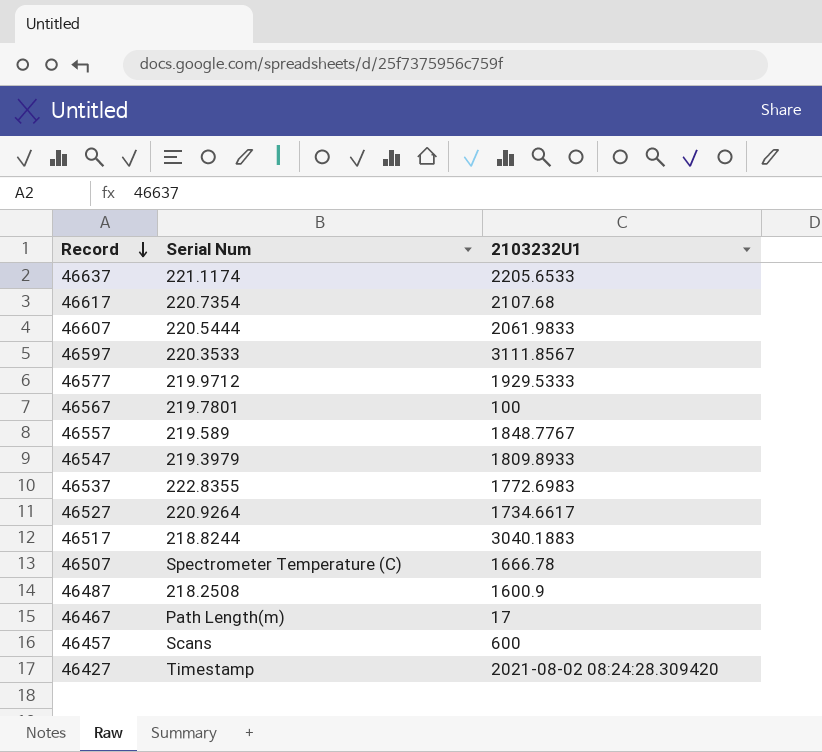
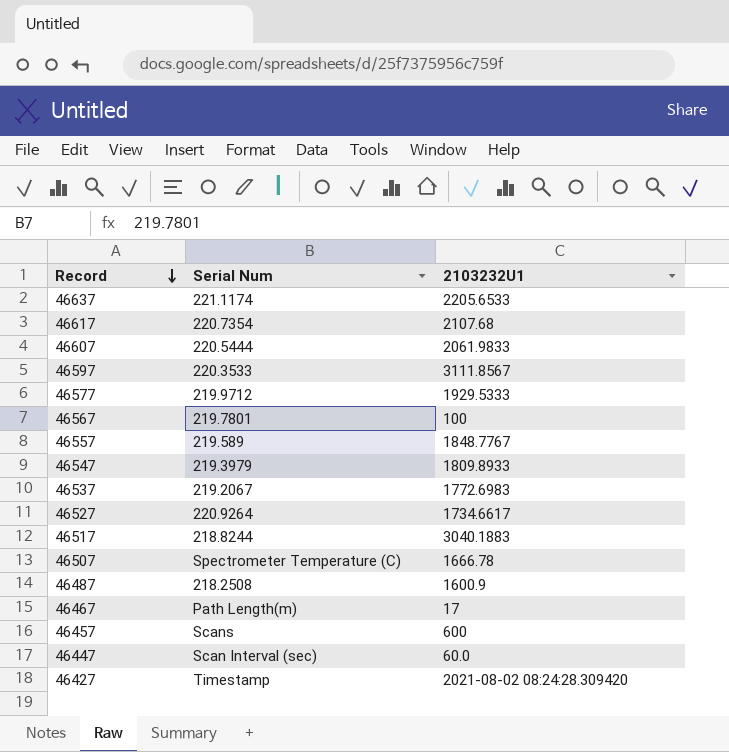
46537 | Serial Num: 222.8355 -> 219.2067
row 46447: none -> Scan Interval (sec) | 60.0

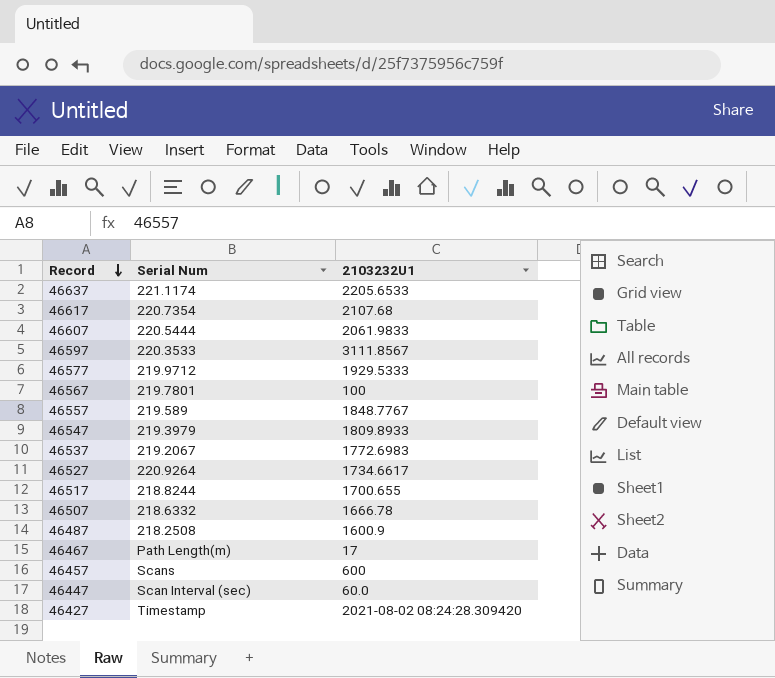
46517 | 2103232U1: 3040.1883 -> 1700.655
46507 | Serial Num: Spectrometer Temperature (C) -> 218.6332

